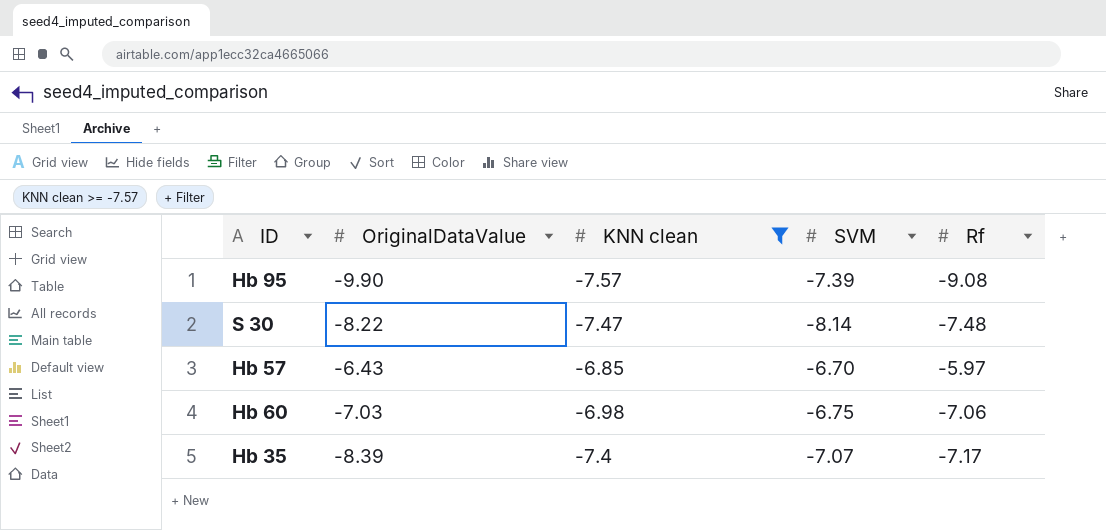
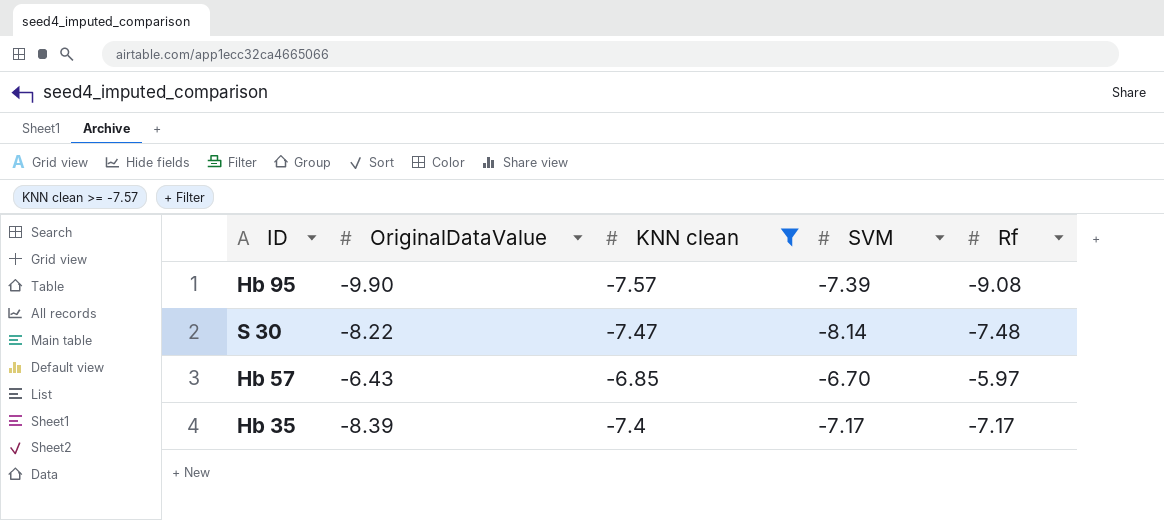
row Hb 60: -7.03 | -6.98 | -6.75 | -7.06 -> none
Hb 35 | SVM: -7.07 -> -7.17

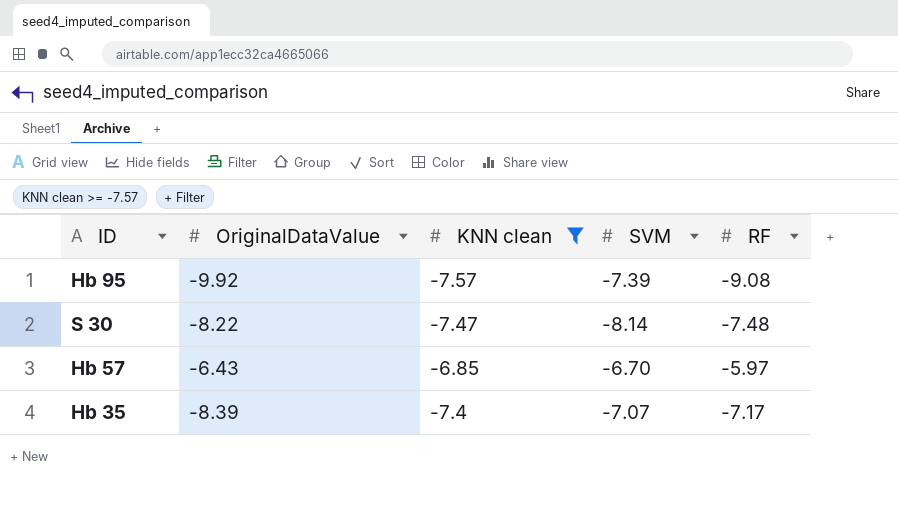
column name: Rf -> RF
Hb 95 | OriginalDataValue: -9.90 -> -9.92
Hb 35 | SVM: -7.17 -> -7.07

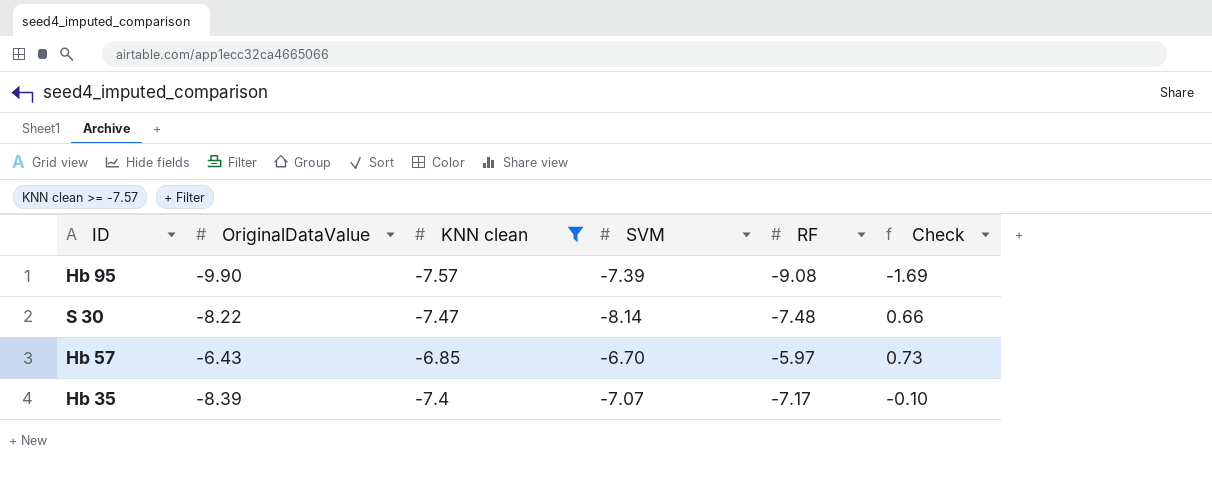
column Check | formula: none -> [RF] - [SVM]
Hb 95 | OriginalDataValue: -9.92 -> -9.90

